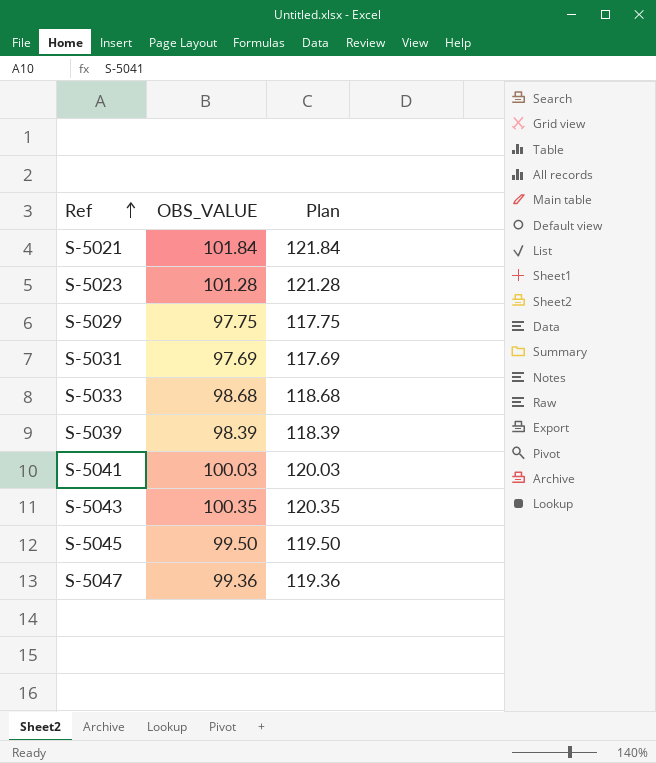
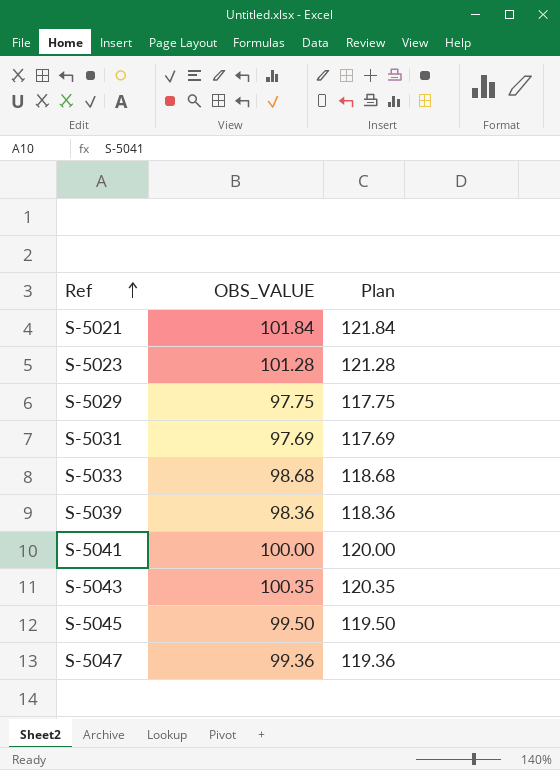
S-5039 | OBS_VALUE: 98.39 -> 98.36
S-5039 | Plan: 118.39 -> 118.36
S-5041 | OBS_VALUE: 100.03 -> 100.00
S-5041 | Plan: 120.03 -> 120.00

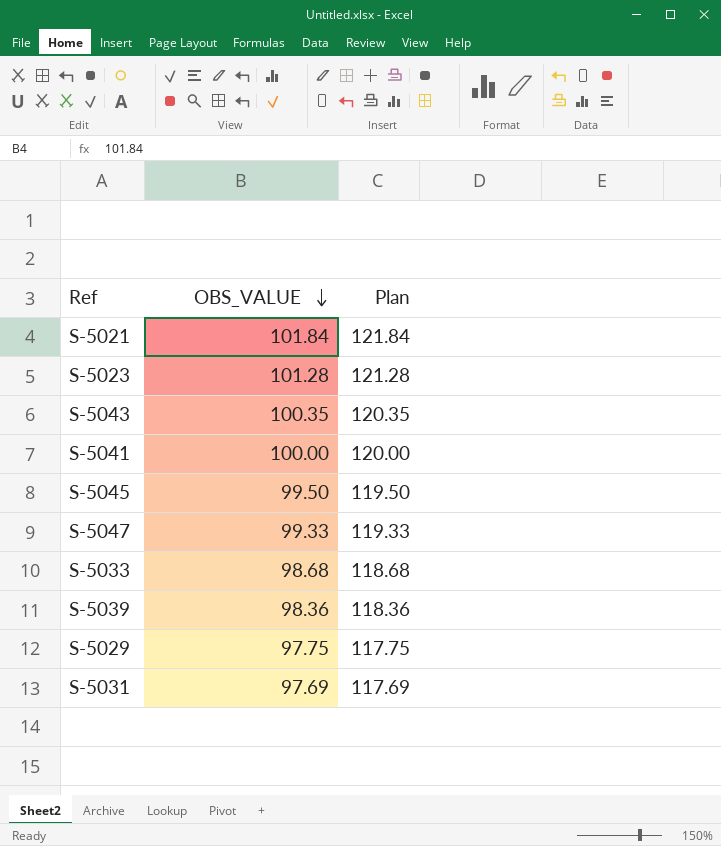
row order: Ref ascending -> OBS_VALUE descending
S-5047 | OBS_VALUE: 99.36 -> 99.33
S-5047 | Plan: 119.36 -> 119.33

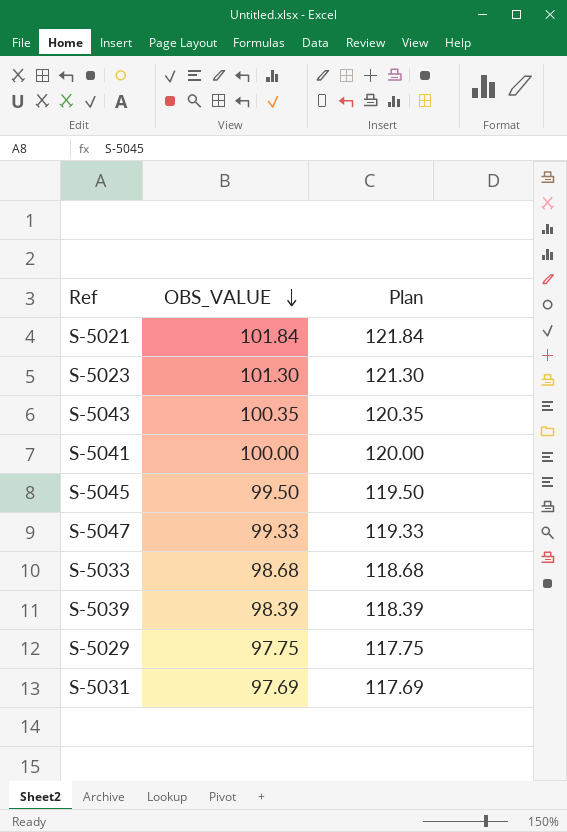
S-5023 | OBS_VALUE: 101.28 -> 101.30
S-5023 | Plan: 121.28 -> 121.30
S-5039 | OBS_VALUE: 98.36 -> 98.39
S-5039 | Plan: 118.36 -> 118.39

